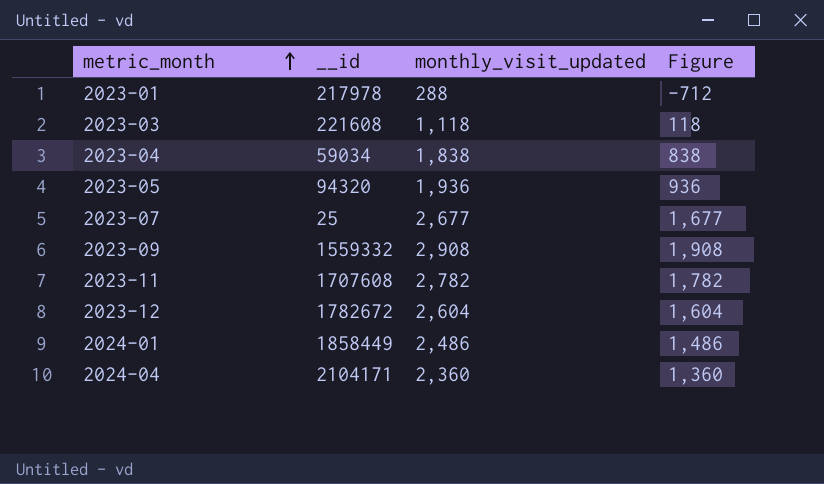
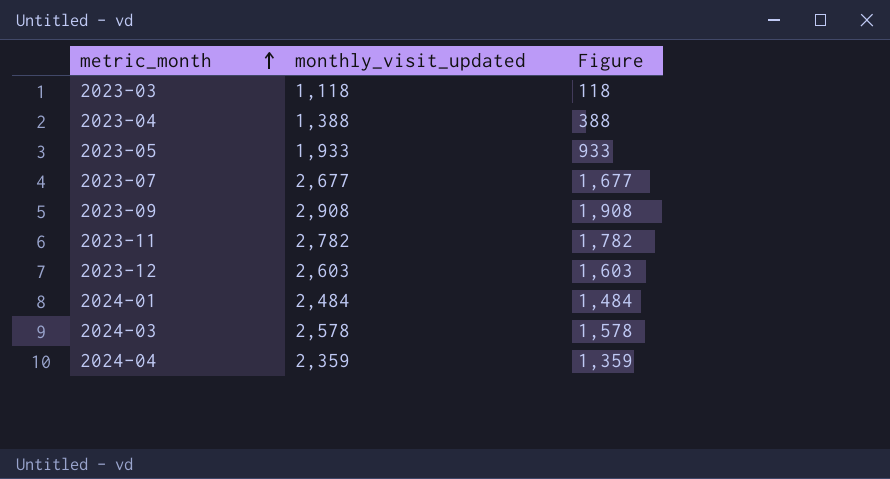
column __id | position: 2 -> none
row 2023-01: 217978 | 288 | -712 -> none
2023-04 | monthly_visit_updated: 1,838 -> 1,388
2023-04 | Figure: 838 -> 388
2023-05 | monthly_visit_updated: 1,936 -> 1,933
2023-05 | Figure: 936 -> 933
2023-12 | monthly_visit_updated: 2,604 -> 2,603
2023-12 | Figure: 1,604 -> 1,603
2024-01 | monthly_visit_updated: 2,486 -> 2,484
2024-01 | Figure: 1,486 -> 1,484
row 2024-03: none -> 2,578 | 1,578
2024-04 | monthly_visit_updated: 2,360 -> 2,359
2024-04 | Figure: 1,360 -> 1,359

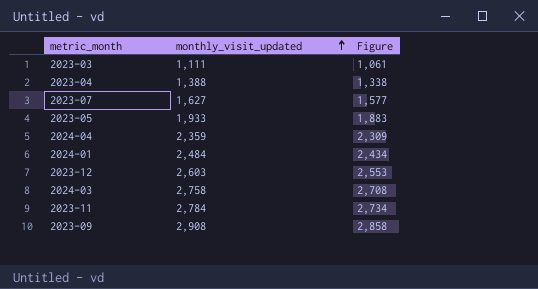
row order: metric_month ascending -> monthly_visit_updated ascending
column Figure | formula: [monthly_visit_updated] - 1000 -> [monthly_visit_updated] - 50
2023-03 | monthly_visit_updated: 1,118 -> 1,111
2023-07 | monthly_visit_updated: 2,677 -> 1,627
2024-03 | monthly_visit_updated: 2,578 -> 2,758
2023-11 | monthly_visit_updated: 2,782 -> 2,784

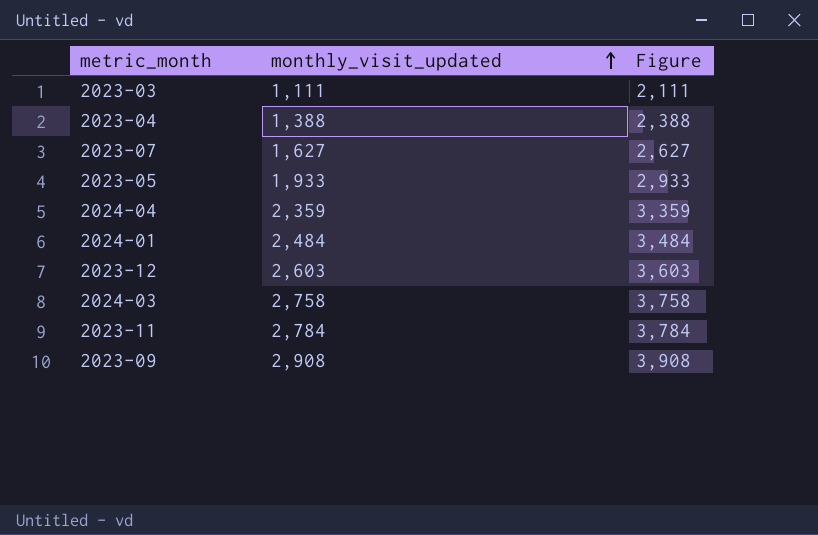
column Figure | formula: [monthly_visit_updated] - 50 -> [monthly_visit_updated] + 1000

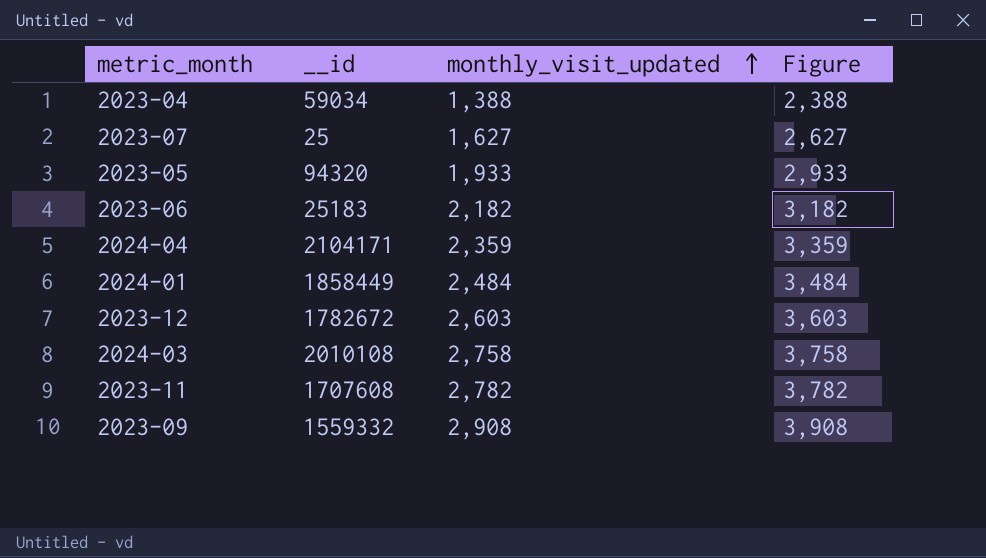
column __id | position: none -> 2
row 2023-03: 1,111 | 2,111 -> none
row 2023-06: none -> 25183 | 2,182 | 3,182
2023-11 | monthly_visit_updated: 2,784 -> 2,782
2023-11 | Figure: 3,784 -> 3,782

